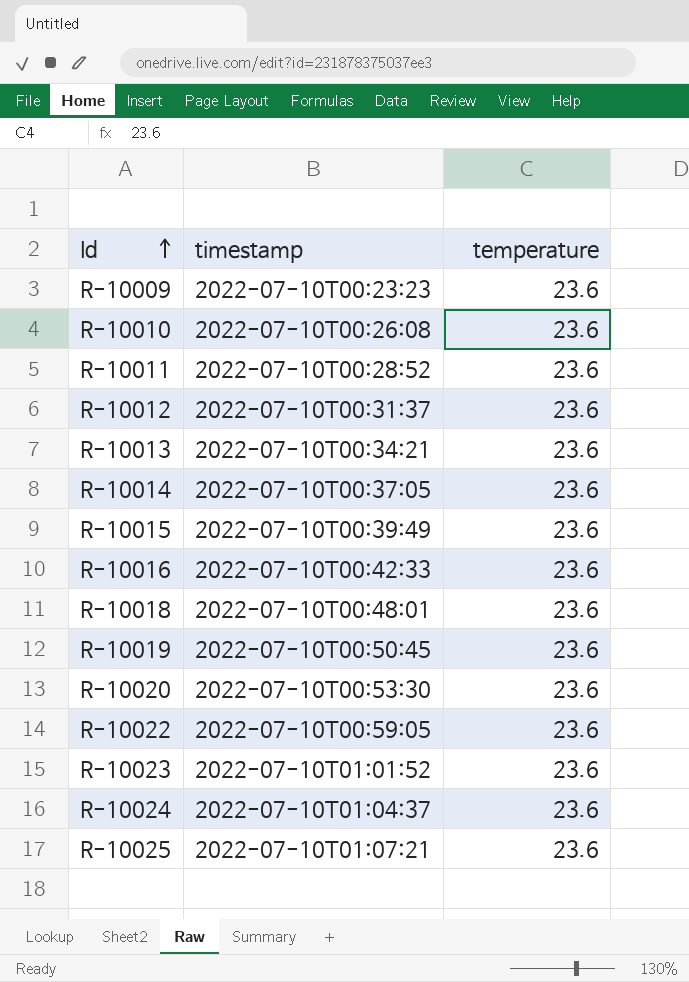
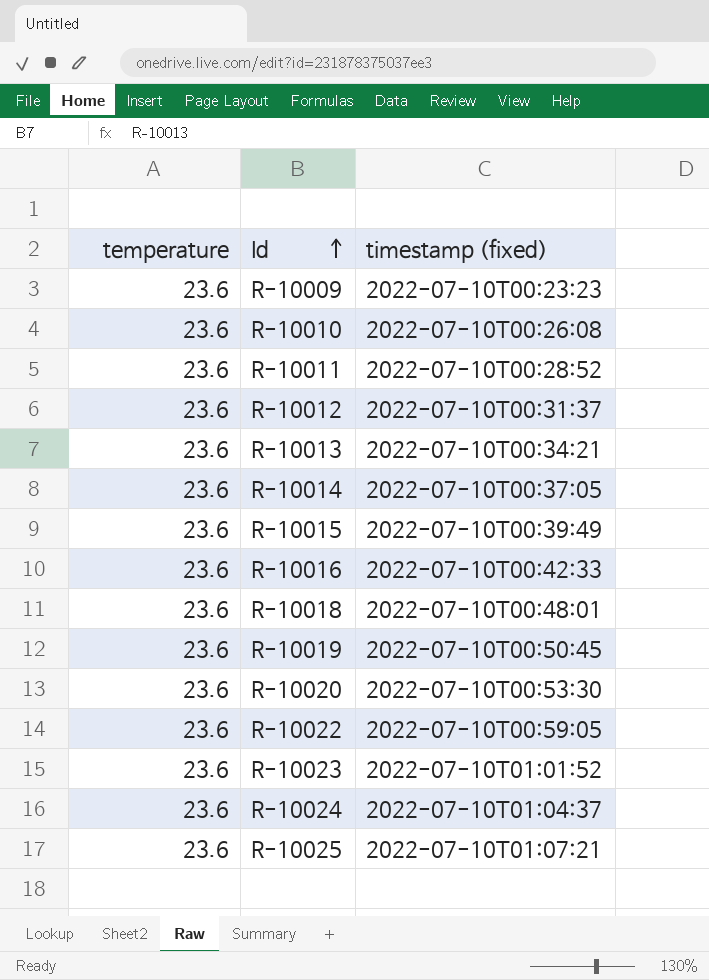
column temperature | position: 3 -> 1
column name: timestamp -> timestamp (fixed)

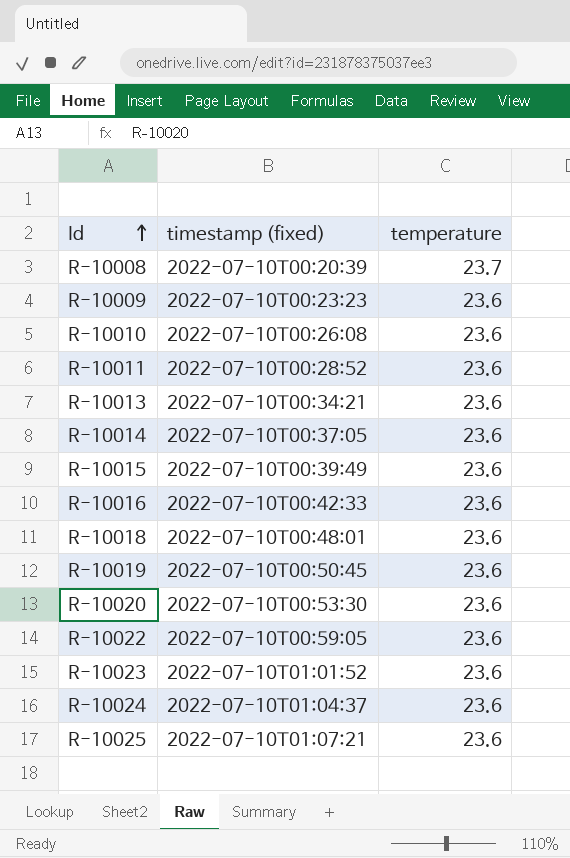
column temperature | position: 1 -> 3
row R-10012: 23.6 | 2022-07-10T00:31:37 -> none
row R-10008: none -> 2022-07-10T00:20:39 | 23.7

